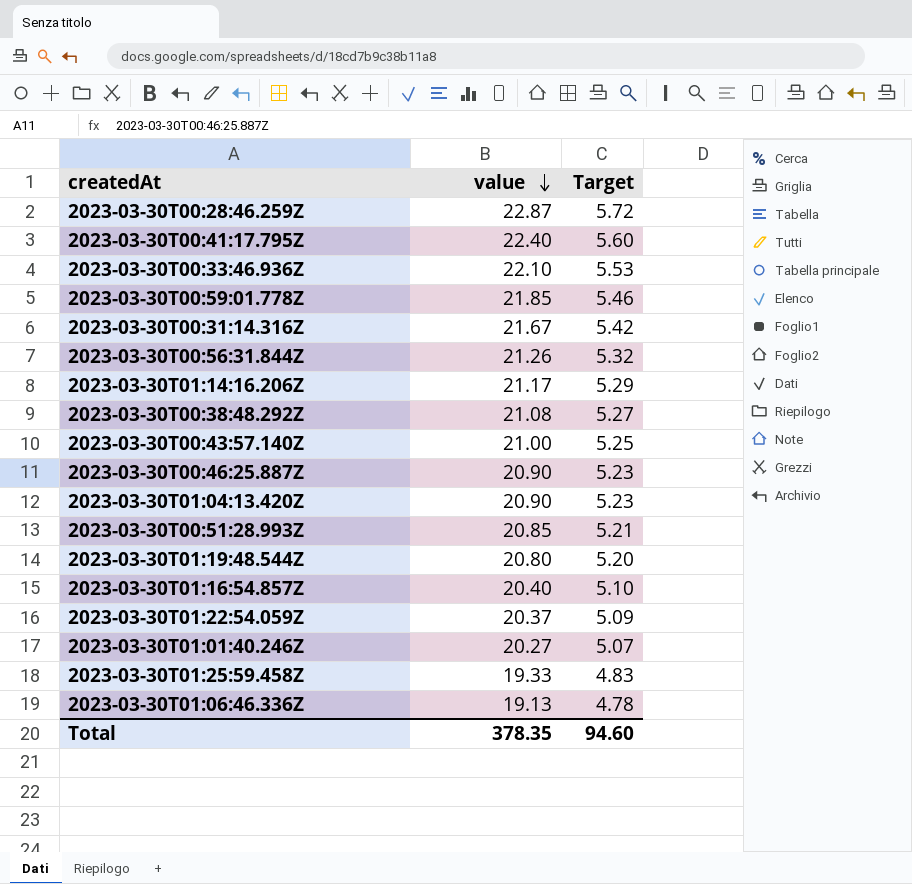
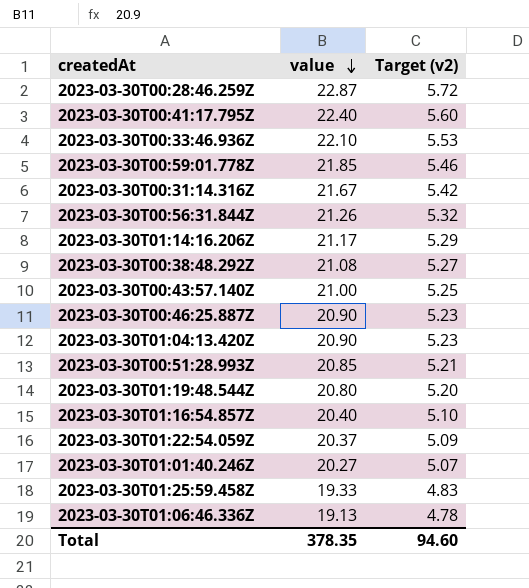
column name: Target -> Target (v2)

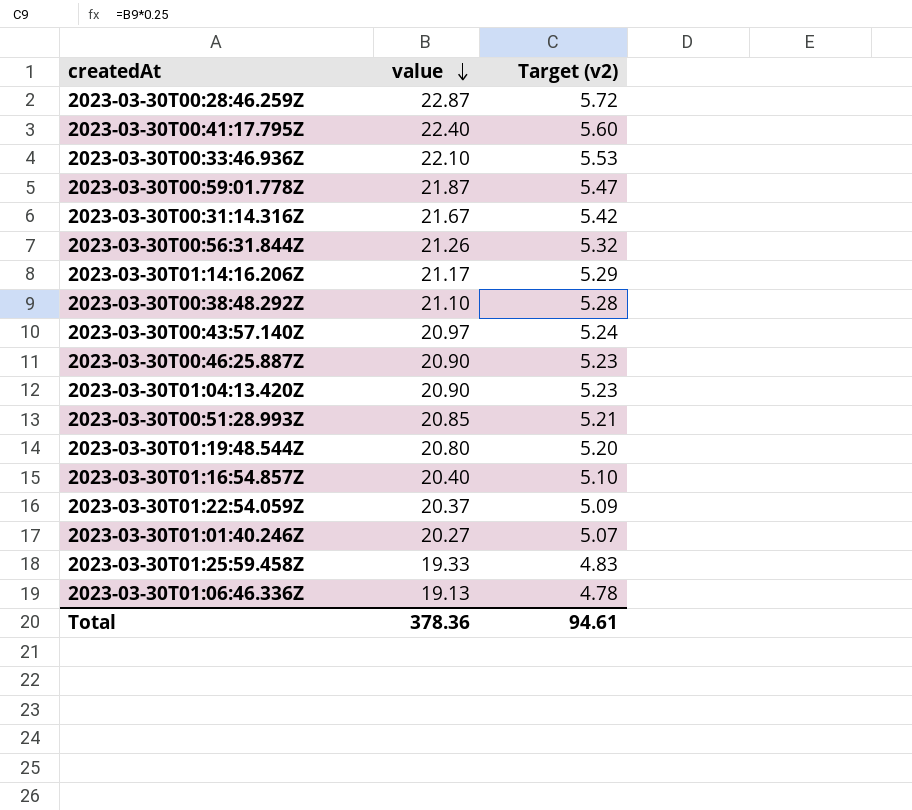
2023-03-30T00:59:01.778Z | value: 21.85 -> 21.87
2023-03-30T00:59:01.778Z | Target (v2): 5.46 -> 5.47
2023-03-30T00:38:48.292Z | value: 21.08 -> 21.10
2023-03-30T00:38:48.292Z | Target (v2): 5.27 -> 5.28
2023-03-30T00:43:57.140Z | value: 21.00 -> 20.97
2023-03-30T00:43:57.140Z | Target (v2): 5.25 -> 5.24
Total | value: 378.35 -> 378.36
Total | Target (v2): 94.60 -> 94.61

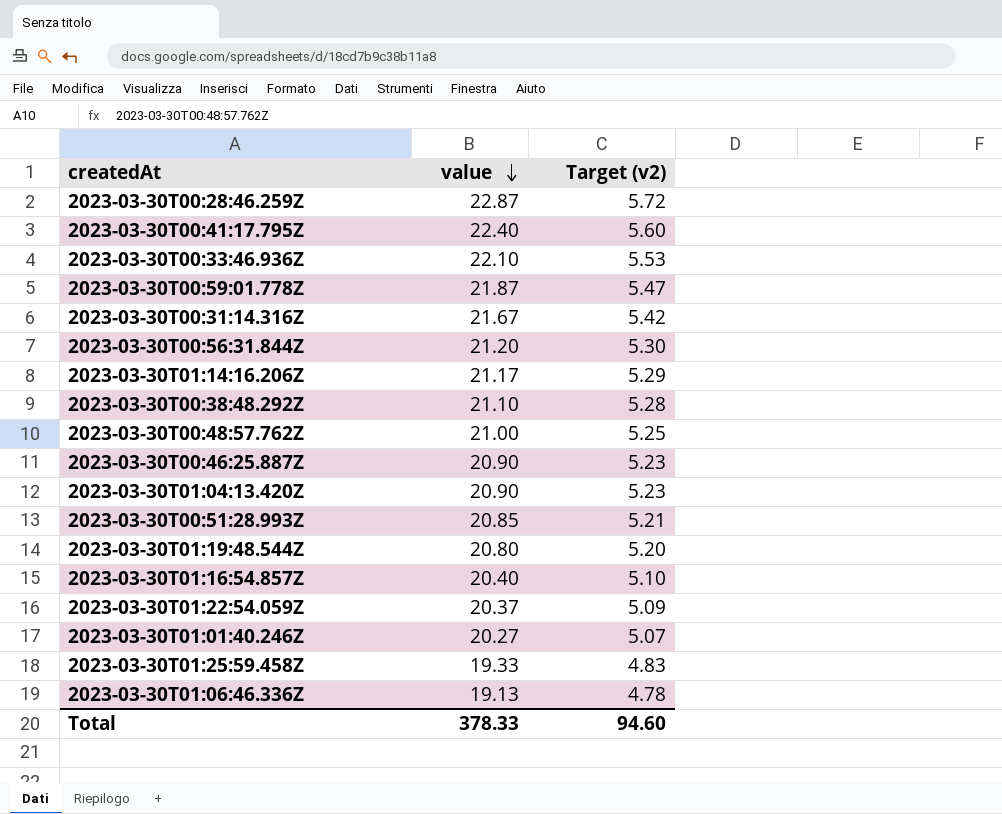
row 2023-03-30T00:43:57.140Z: 20.97 | 5.24 -> none
2023-03-30T00:56:31.844Z | value: 21.26 -> 21.20
2023-03-30T00:56:31.844Z | Target (v2): 5.32 -> 5.30
row 2023-03-30T00:48:57.762Z: none -> 21.00 | 5.25
Total | value: 378.36 -> 378.33
Total | Target (v2): 94.61 -> 94.60

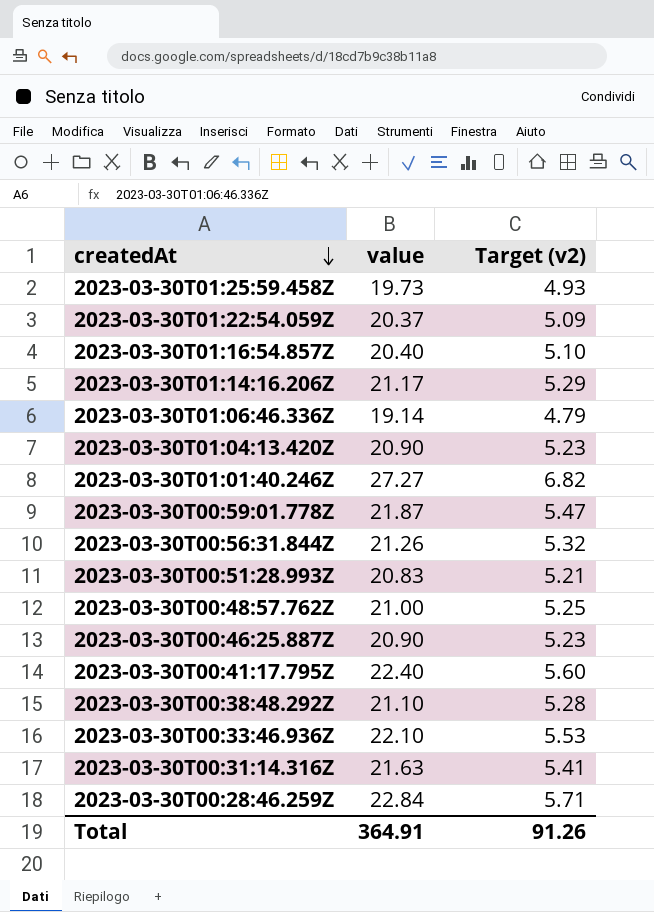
row order: value descending -> createdAt descending
row 2023-03-30T01:19:48.544Z: 20.80 | 5.20 -> none
2023-03-30T01:25:59.458Z | value: 19.33 -> 19.73
2023-03-30T01:25:59.458Z | Target (v2): 4.83 -> 4.93
2023-03-30T01:06:46.336Z | value: 19.13 -> 19.14
2023-03-30T01:06:46.336Z | Target (v2): 4.78 -> 4.79
2023-03-30T01:01:40.246Z | value: 20.27 -> 27.27
2023-03-30T01:01:40.246Z | Target (v2): 5.07 -> 6.82
2023-03-30T00:56:31.844Z | value: 21.20 -> 21.26
2023-03-30T00:56:31.844Z | Target (v2): 5.30 -> 5.32
2023-03-30T00:51:28.993Z | value: 20.85 -> 20.83
2023-03-30T00:31:14.316Z | value: 21.67 -> 21.63
2023-03-30T00:31:14.316Z | Target (v2): 5.42 -> 5.41
2023-03-30T00:28:46.259Z | value: 22.87 -> 22.84
2023-03-30T00:28:46.259Z | Target (v2): 5.72 -> 5.71
Total | value: 378.33 -> 364.91
Total | Target (v2): 94.60 -> 91.26

